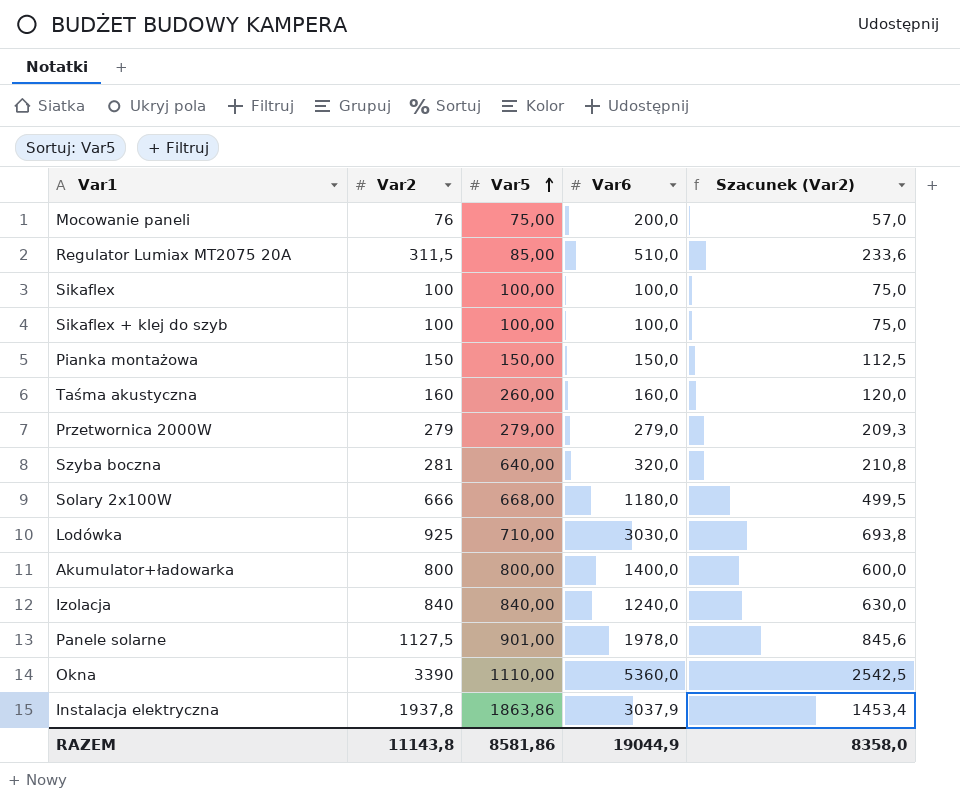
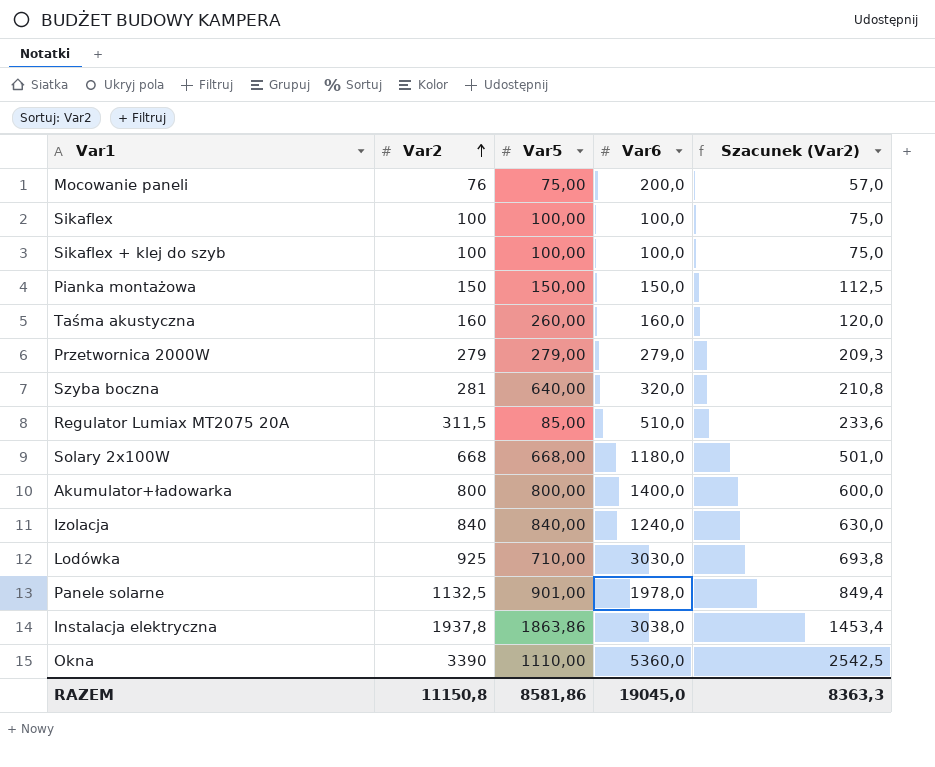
row order: Var5 ascending -> Var2 ascending
Solary 2x100W | Var2: 666 -> 668
Solary 2x100W | Szacunek (Var2): 499,5 -> 501,0
Panele solarne | Var2: 1127,5 -> 1132,5
Panele solarne | Szacunek (Var2): 845,6 -> 849,4
Instalacja elektryczna | Var6: 3037,9 -> 3038,0
RAZEM | Var2: 11143,8 -> 11150,8
RAZEM | Var6: 19044,9 -> 19045,0
RAZEM | Szacunek (Var2): 8358,0 -> 8363,3

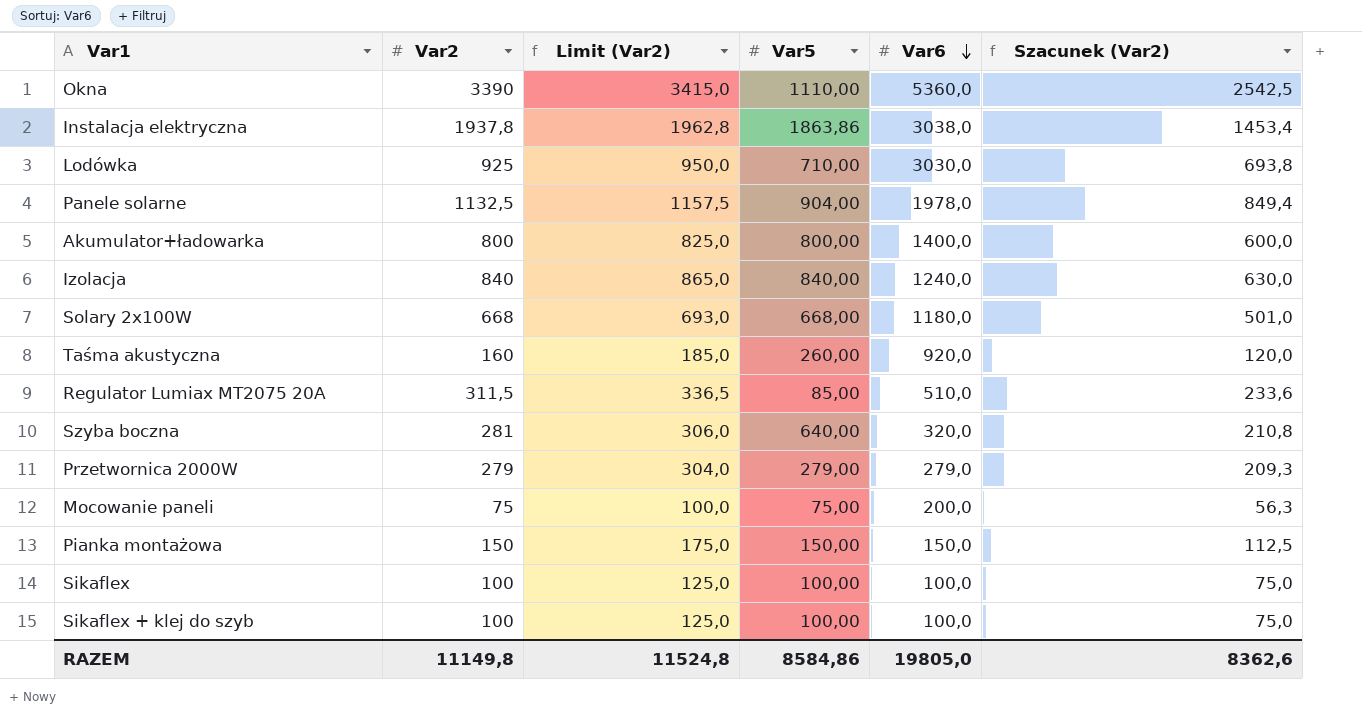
row order: Var2 ascending -> Var6 descending
column Limit (Var2) | formula: none -> [Var2] + 25
Panele solarne | Var5: 901,00 -> 904,00
Taśma akustyczna | Var6: 160,0 -> 920,0
Mocowanie paneli | Var2: 76 -> 75
Mocowanie paneli | Szacunek (Var2): 57,0 -> 56,3
RAZEM | Var2: 11150,8 -> 11149,8
RAZEM | Var5: 8581,86 -> 8584,86
RAZEM | Var6: 19045,0 -> 19805,0
RAZEM | Szacunek (Var2): 8363,3 -> 8362,6

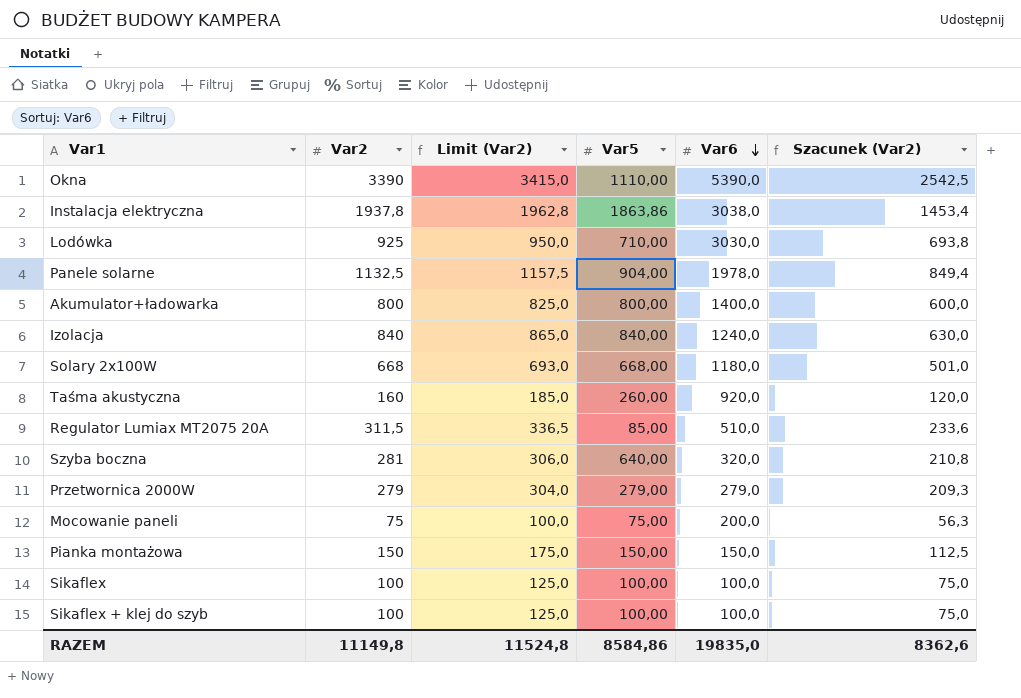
Okna | Var6: 5360,0 -> 5390,0
RAZEM | Var6: 19805,0 -> 19835,0

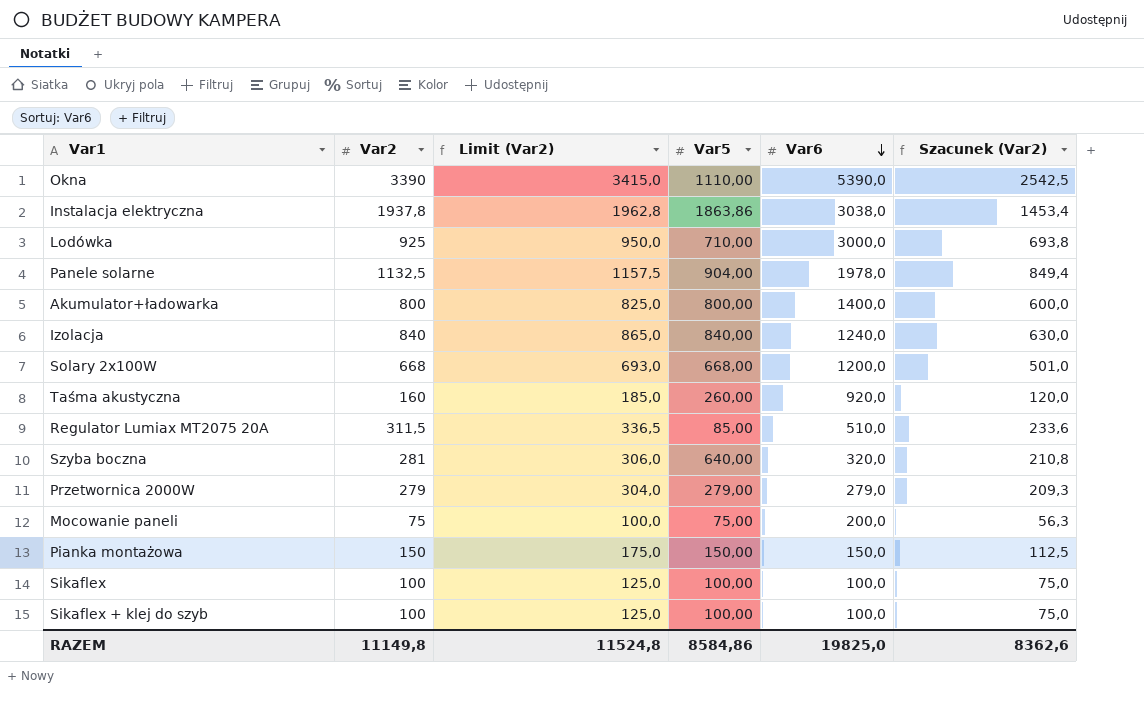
Lodówka | Var6: 3030,0 -> 3000,0
Solary 2x100W | Var6: 1180,0 -> 1200,0
RAZEM | Var6: 19835,0 -> 19825,0

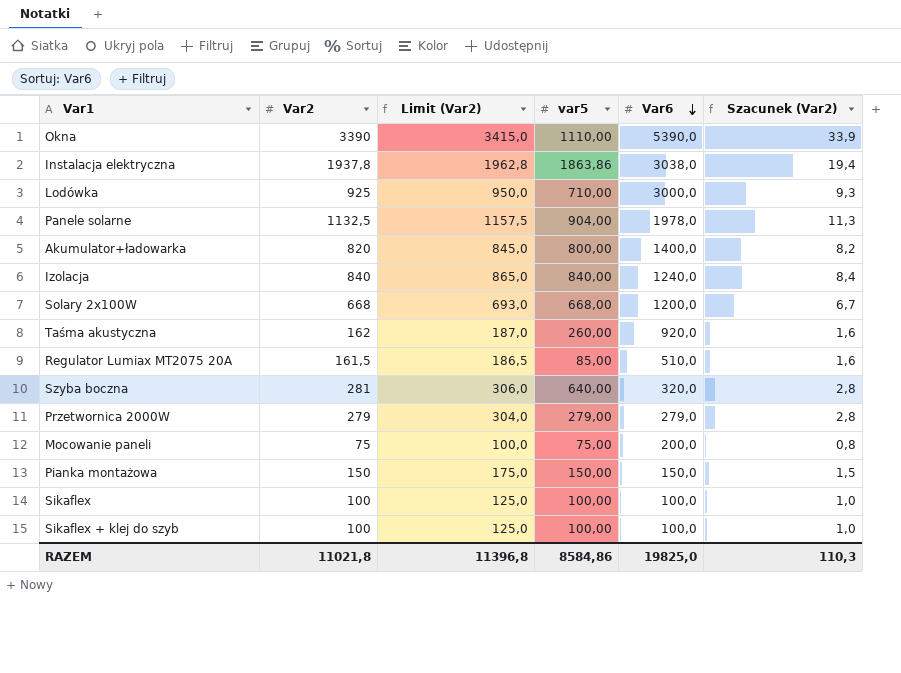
column name: Var5 -> var5
column Szacunek (Var2) | formula: [Var2] * 0,75 -> [Var2] * 0,01
Akumulator+ładowarka | Var2: 800 -> 820
Akumulator+ładowarka | Limit (Var2): 825,0 -> 845,0
Taśma akustyczna | Var2: 160 -> 162
Taśma akustyczna | Limit (Var2): 185,0 -> 187,0
Regulator Lumiax MT2075 20A | Var2: 311,5 -> 161,5
Regulator Lumiax MT2075 20A | Limit (Var2): 336,5 -> 186,5
RAZEM | Var2: 11149,8 -> 11021,8
RAZEM | Limit (Var2): 11524,8 -> 11396,8
RAZEM | Szacunek (Var2): 8362,6 -> 110,3

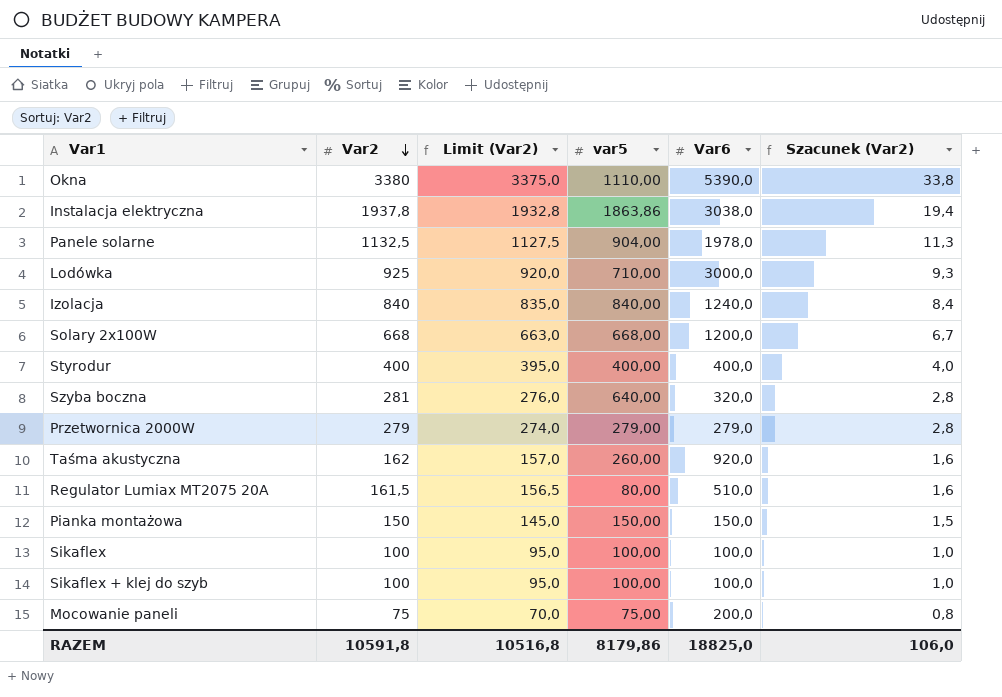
row order: Var6 descending -> Var2 descending
column Limit (Var2) | formula: [Var2] + 25 -> [Var2] - 5
row Akumulator+ładowarka: 820 | 845,0 | 800,00 | 1400,0 | 8,2 -> none
Okna | Var2: 3390 -> 3380
Okna | Szacunek (Var2): 33,9 -> 33,8
row Styrodur: none -> 400 | 395,0 | 400,00 | 400,0 | 4,0
Regulator Lumiax MT2075 20A | var5: 85,00 -> 80,00
RAZEM | Var2: 11021,8 -> 10591,8
RAZEM | Limit (Var2): 11396,8 -> 10516,8
RAZEM | var5: 8584,86 -> 8179,86
RAZEM | Var6: 19825,0 -> 18825,0
RAZEM | Szacunek (Var2): 110,3 -> 106,0

